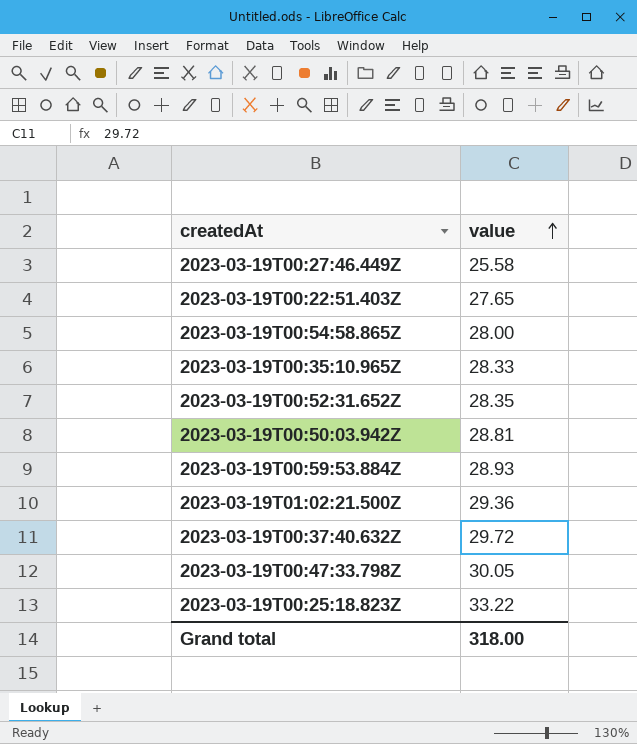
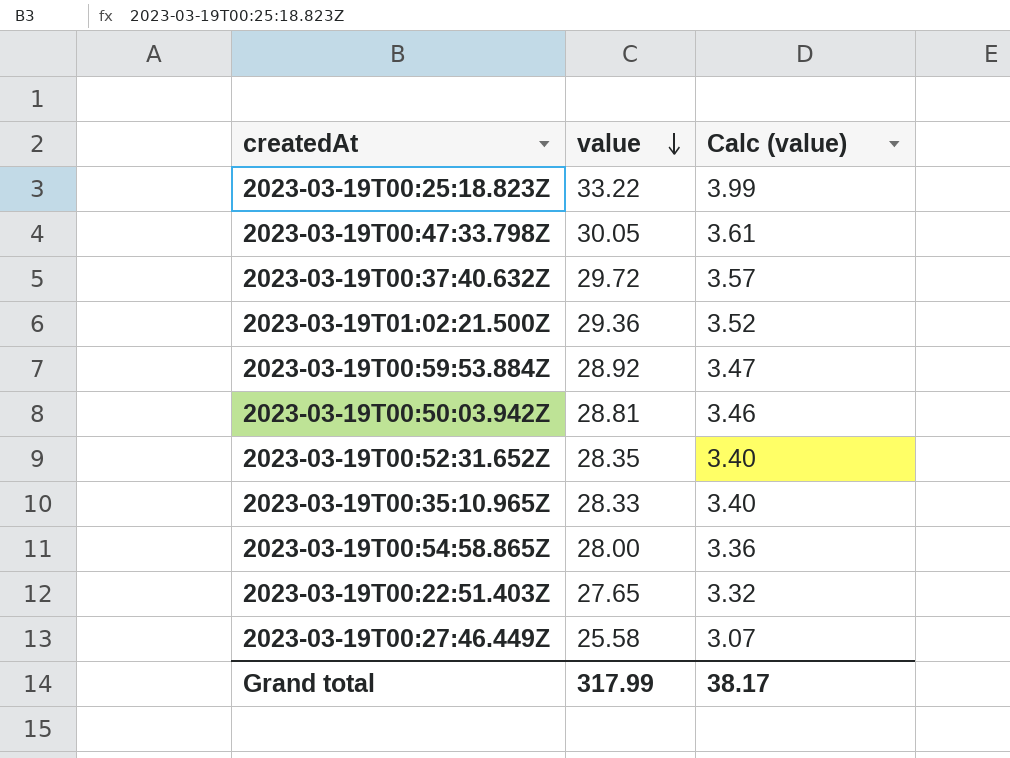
row order: value ascending -> value descending
column Calc (value) | formula: none -> [value] * 0.12
2023-03-19T00:59:53.884Z | value: 28.93 -> 28.92
Grand total | value: 318.00 -> 317.99

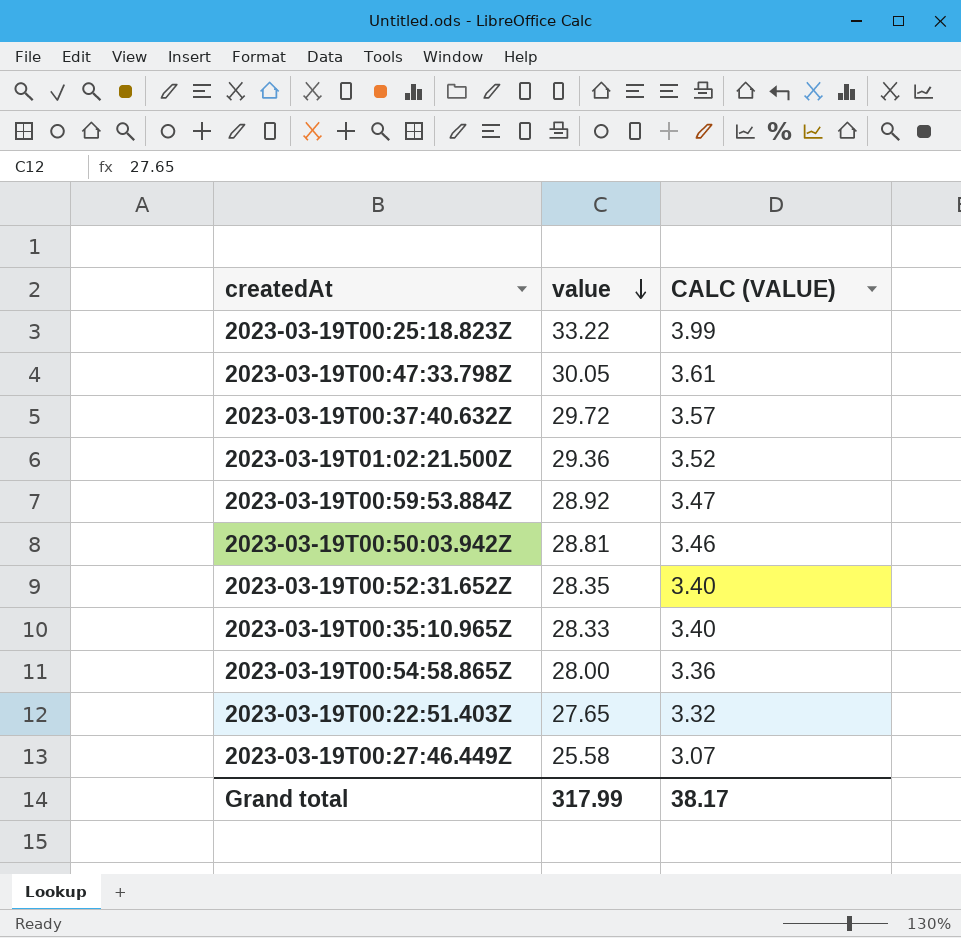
column name: Calc (value) -> CALC (VALUE)

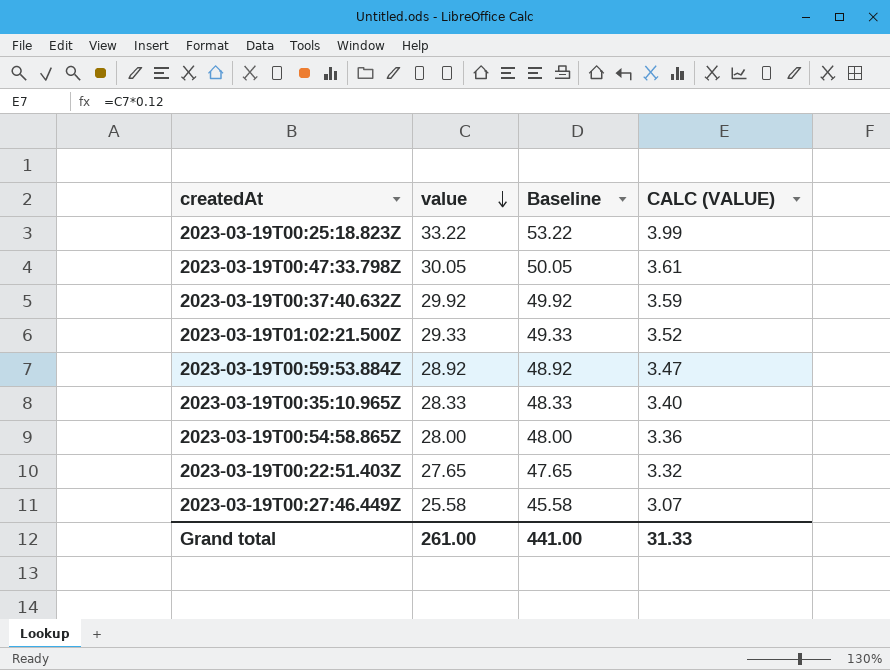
column Baseline | formula: none -> [value] + 20
row 2023-03-19T00:50:03.942Z: 28.81 | 3.46 -> none
row 2023-03-19T00:52:31.652Z: 28.35 | 3.40 -> none
2023-03-19T00:37:40.632Z | value: 29.72 -> 29.92
2023-03-19T00:37:40.632Z | CALC (VALUE): 3.57 -> 3.59
2023-03-19T01:02:21.500Z | value: 29.36 -> 29.33
Grand total | value: 317.99 -> 261.00
Grand total | CALC (VALUE): 38.17 -> 31.33

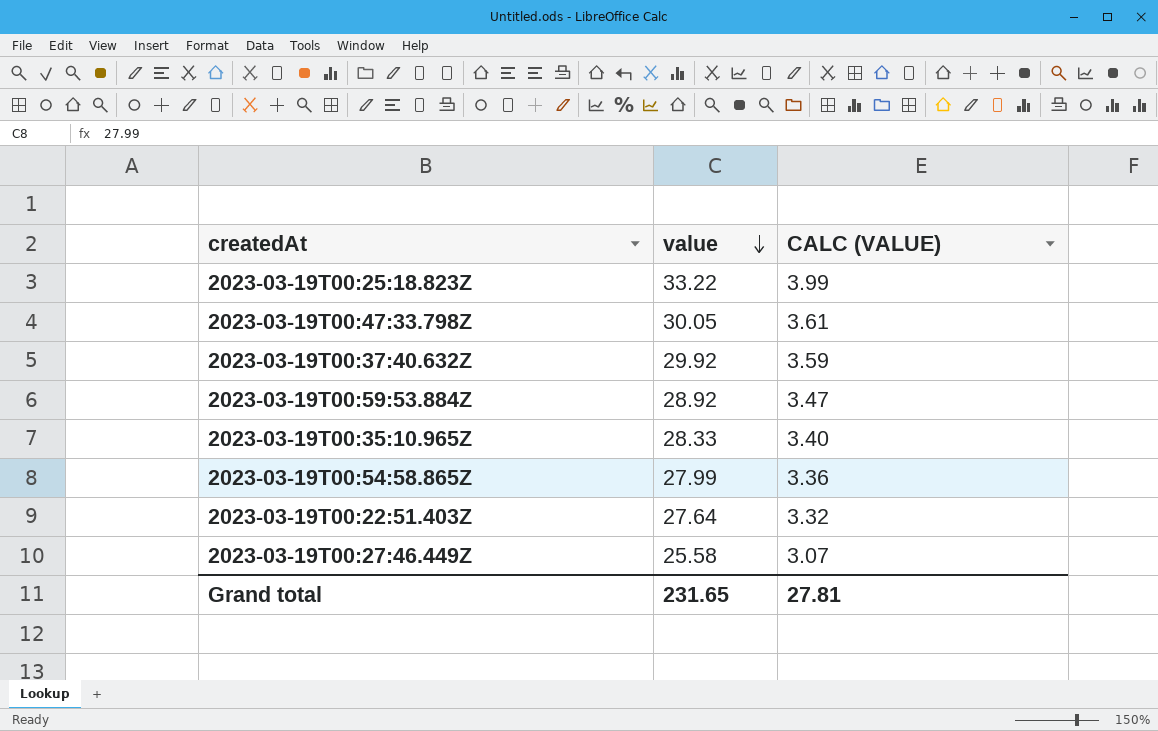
column Baseline | formula: [value] + 20 -> none
row 2023-03-19T01:02:21.500Z: 29.33 | 49.33 | 3.52 -> none
2023-03-19T00:54:58.865Z | value: 28.00 -> 27.99
2023-03-19T00:22:51.403Z | value: 27.65 -> 27.64
Grand total | value: 261.00 -> 231.65
Grand total | CALC (VALUE): 31.33 -> 27.81

